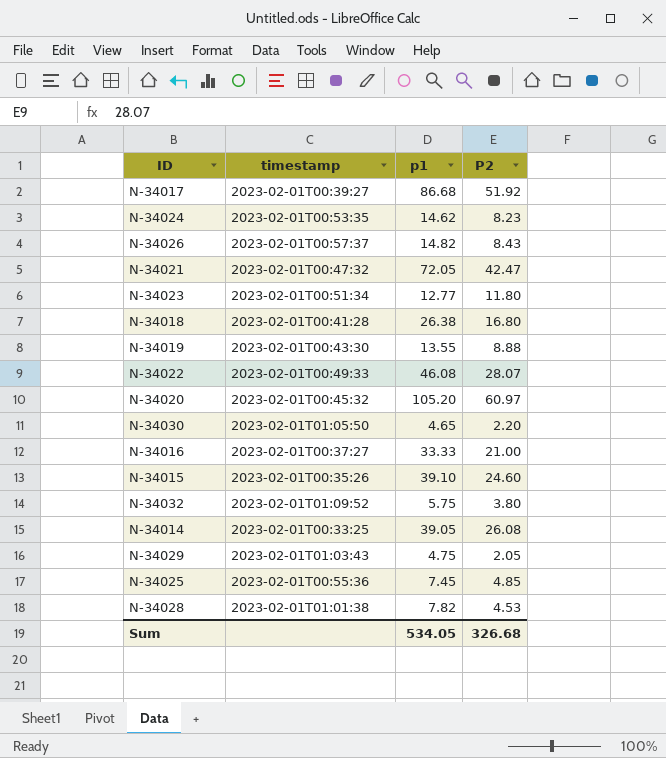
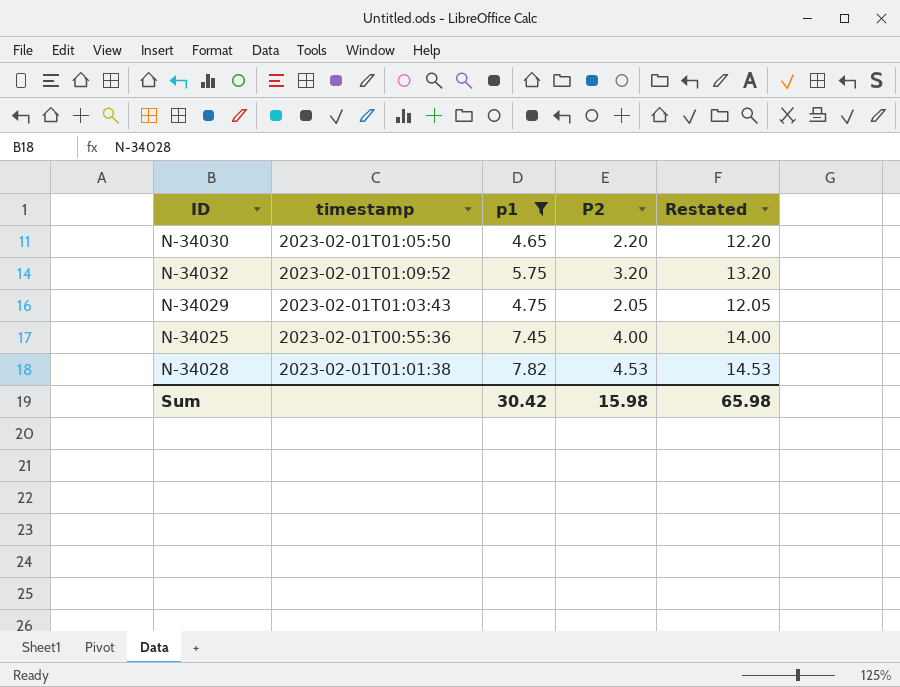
filter: none -> p1 <= 7.82
column Restated | formula: none -> [P2] + 10
N-34032 | P2: 3.80 -> 3.20
N-34025 | P2: 4.85 -> 4.00
Sum | p1: 534.05 -> 30.42
Sum | P2: 326.68 -> 15.98

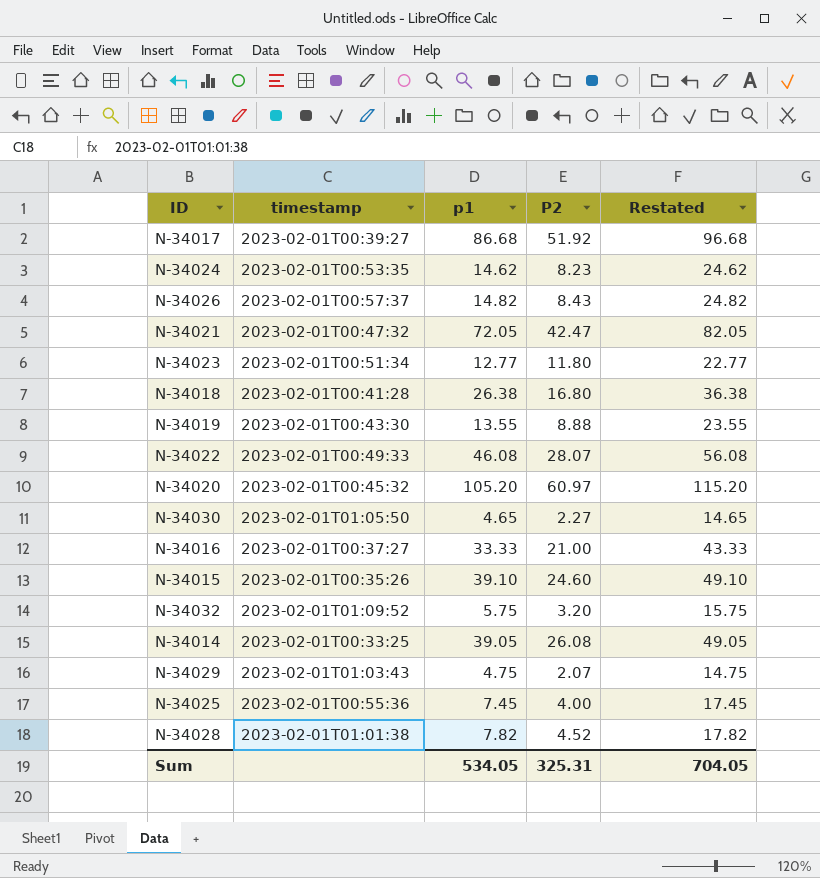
filter: p1 <= 7.82 -> none
column Restated | formula: [P2] + 10 -> [p1] + 10
N-34030 | P2: 2.20 -> 2.27
N-34029 | P2: 2.05 -> 2.07
N-34028 | P2: 4.53 -> 4.52
Sum | p1: 30.42 -> 534.05
Sum | P2: 15.98 -> 325.31
Sum | Restated: 65.98 -> 704.05

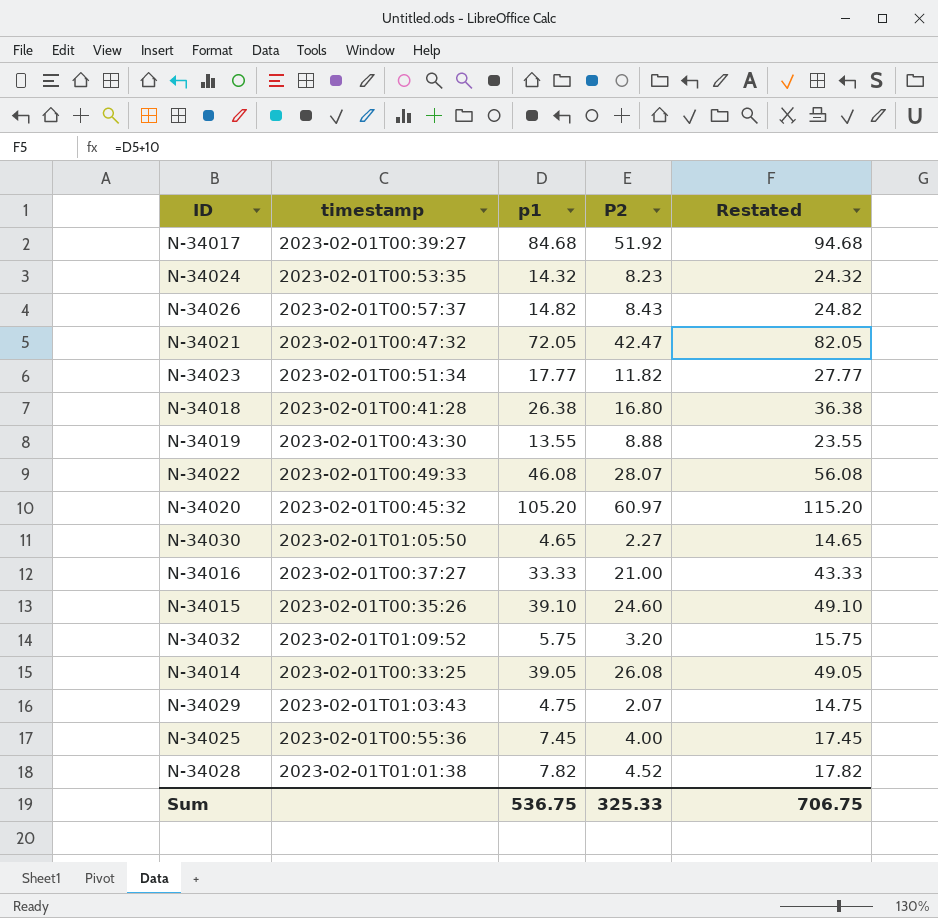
N-34017 | p1: 86.68 -> 84.68
N-34017 | Restated: 96.68 -> 94.68
N-34024 | p1: 14.62 -> 14.32
N-34024 | Restated: 24.62 -> 24.32
N-34023 | p1: 12.77 -> 17.77
N-34023 | P2: 11.80 -> 11.82
N-34023 | Restated: 22.77 -> 27.77
Sum | p1: 534.05 -> 536.75
Sum | P2: 325.31 -> 325.33
Sum | Restated: 704.05 -> 706.75

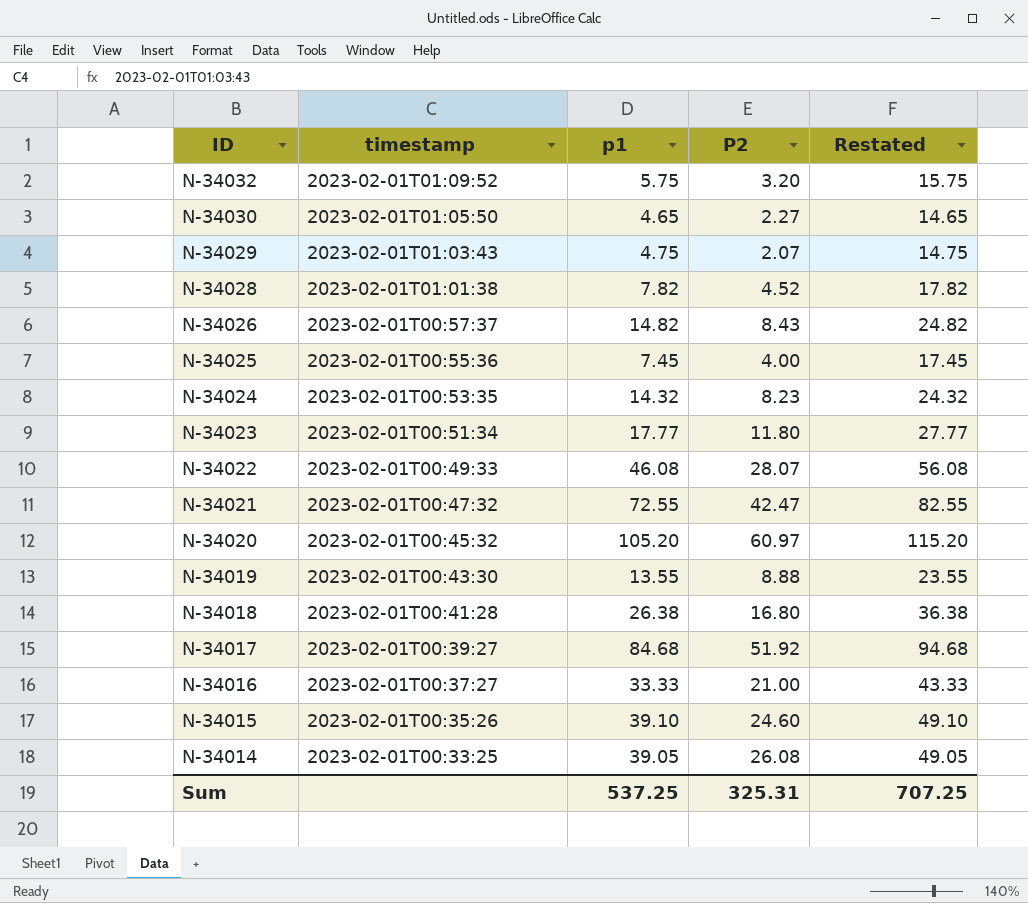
row order: none -> ID descending
N-34023 | P2: 11.82 -> 11.80
N-34021 | p1: 72.05 -> 72.55
N-34021 | Restated: 82.05 -> 82.55
Sum | p1: 536.75 -> 537.25
Sum | P2: 325.33 -> 325.31
Sum | Restated: 706.75 -> 707.25

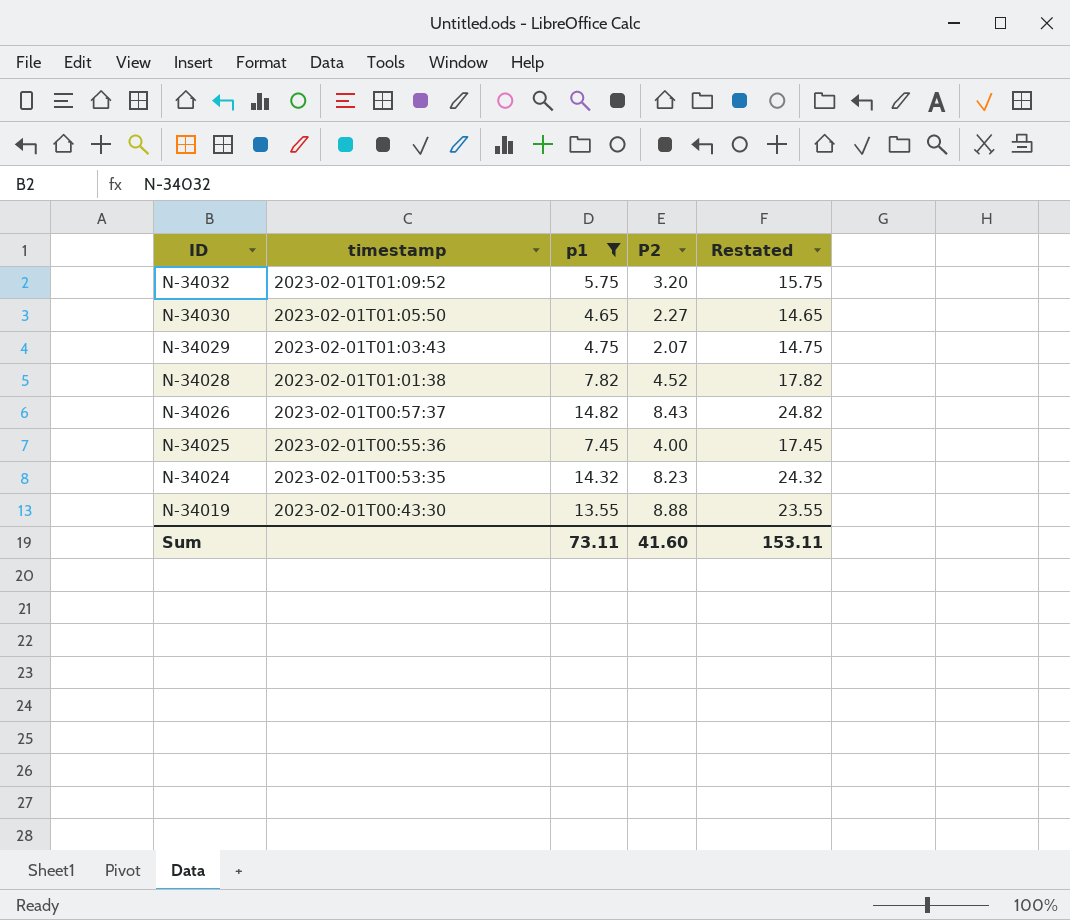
filter: none -> p1 <= 14.82
Sum | p1: 537.25 -> 73.11
Sum | P2: 325.31 -> 41.60
Sum | Restated: 707.25 -> 153.11

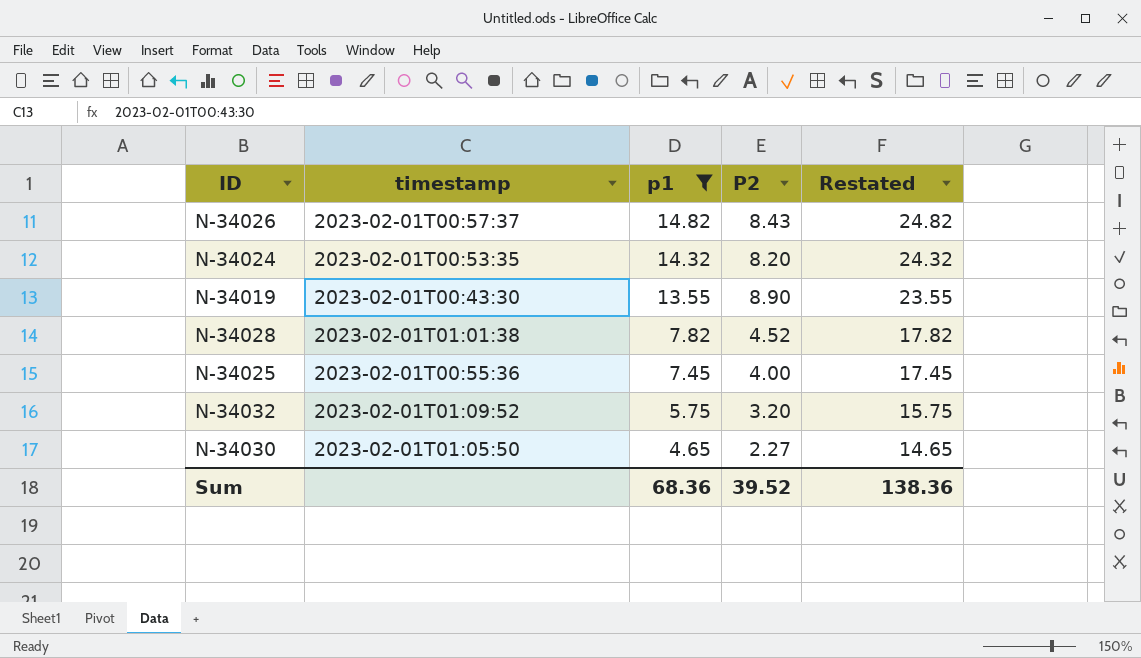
row order: ID descending -> p1 descending
row N-34029: 2023-02-01T01:03:43 | 4.75 | 2.07 | 14.75 -> none
N-34024 | P2: 8.23 -> 8.20
N-34019 | P2: 8.88 -> 8.90
Sum | p1: 73.11 -> 68.36
Sum | P2: 41.60 -> 39.52
Sum | Restated: 153.11 -> 138.36

